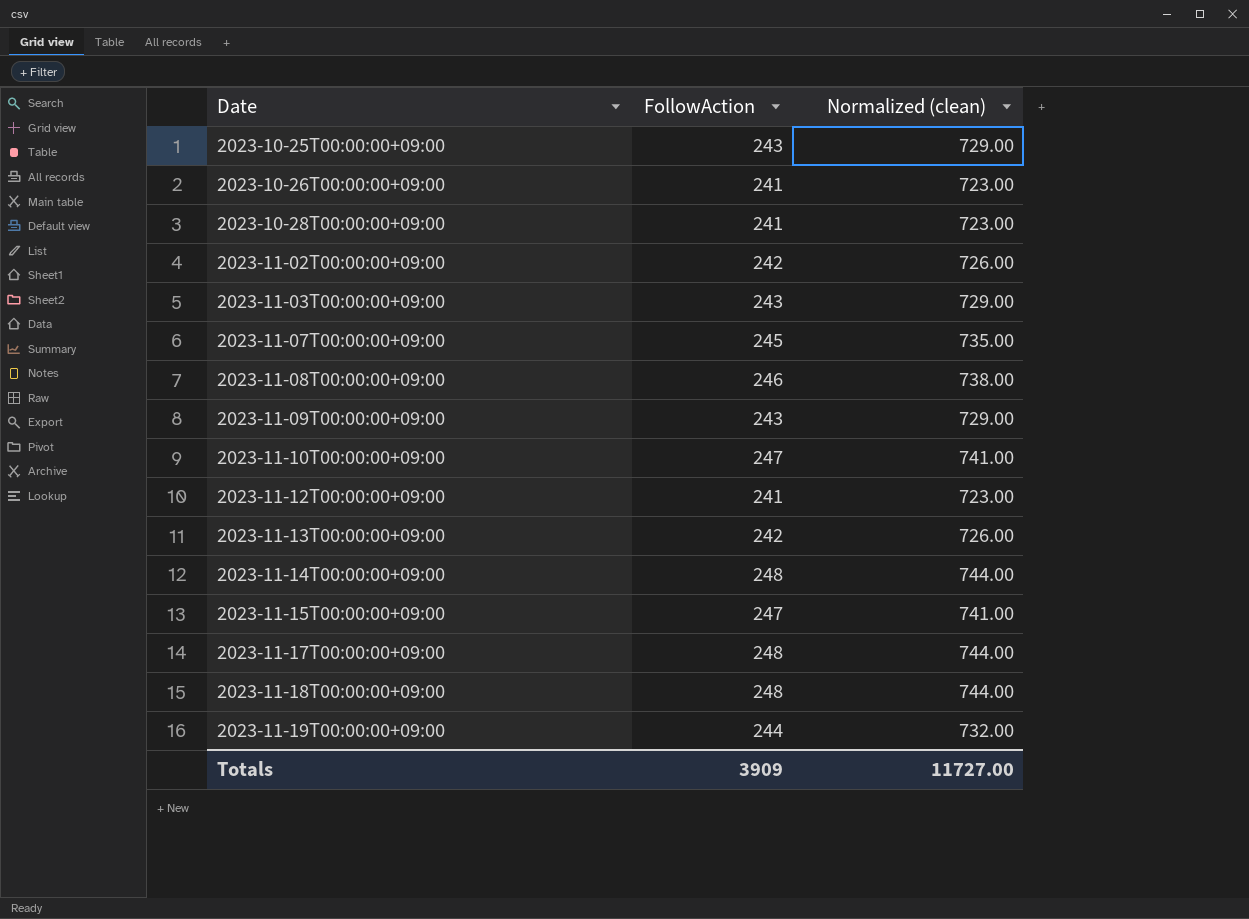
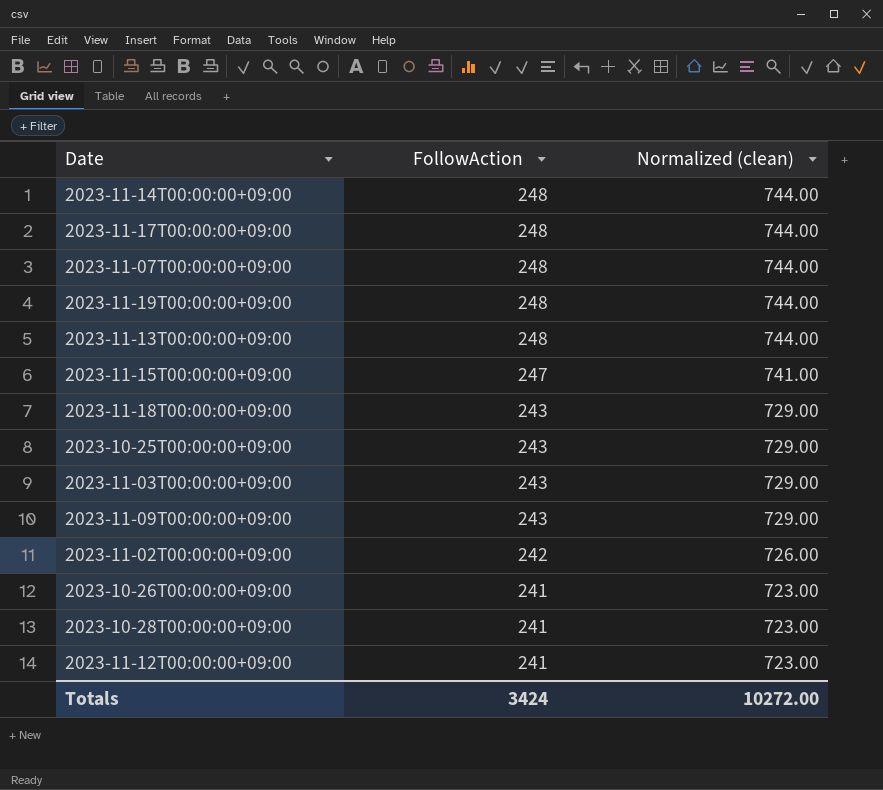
row order: Date ascending -> FollowAction descending
row 2023-11-08T00:00:00+09:00: 246 | 738.00 -> none
row 2023-11-10T00:00:00+09:00: 247 | 741.00 -> none
2023-11-07T00:00:00+09:00 | FollowAction: 245 -> 248
2023-11-07T00:00:00+09:00 | Normalized (clean): 735.00 -> 744.00
2023-11-19T00:00:00+09:00 | FollowAction: 244 -> 248
2023-11-19T00:00:00+09:00 | Normalized (clean): 732.00 -> 744.00
2023-11-13T00:00:00+09:00 | FollowAction: 242 -> 248
2023-11-13T00:00:00+09:00 | Normalized (clean): 726.00 -> 744.00
2023-11-18T00:00:00+09:00 | FollowAction: 248 -> 243
2023-11-18T00:00:00+09:00 | Normalized (clean): 744.00 -> 729.00
Totals | FollowAction: 3909 -> 3424
Totals | Normalized (clean): 11727.00 -> 10272.00

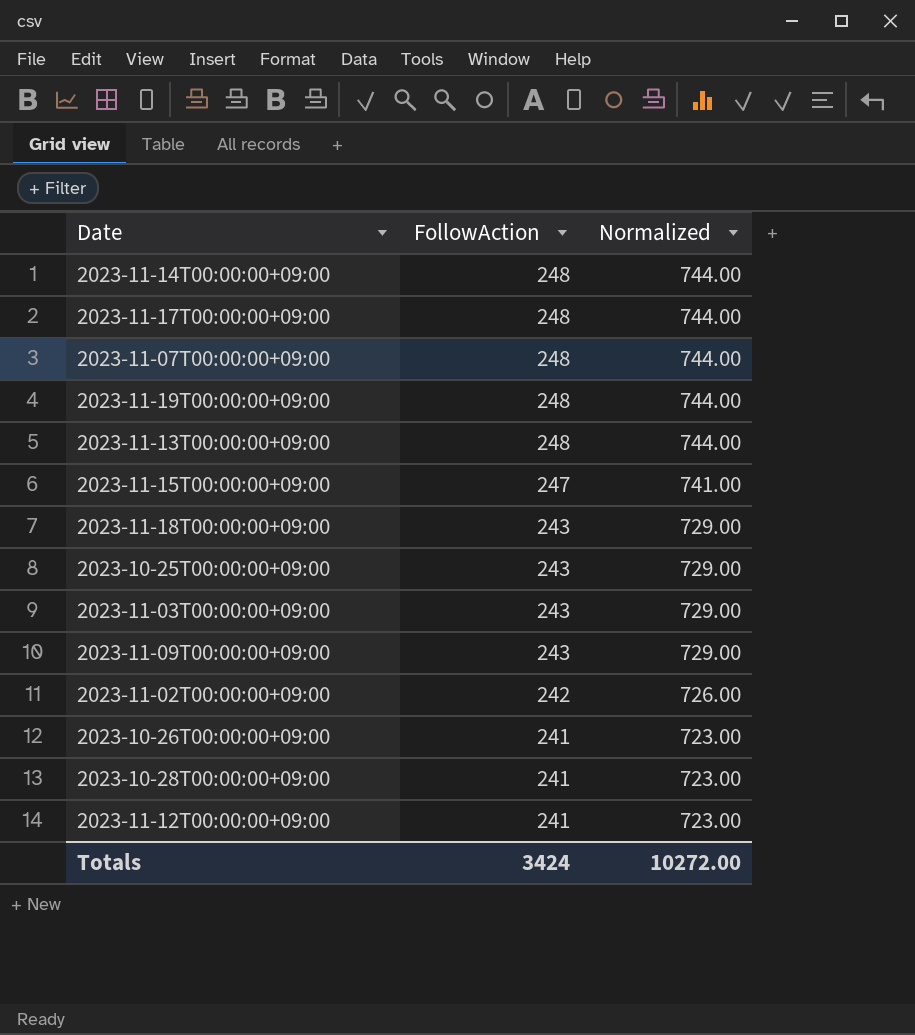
column name: Normalized (clean) -> Normalized

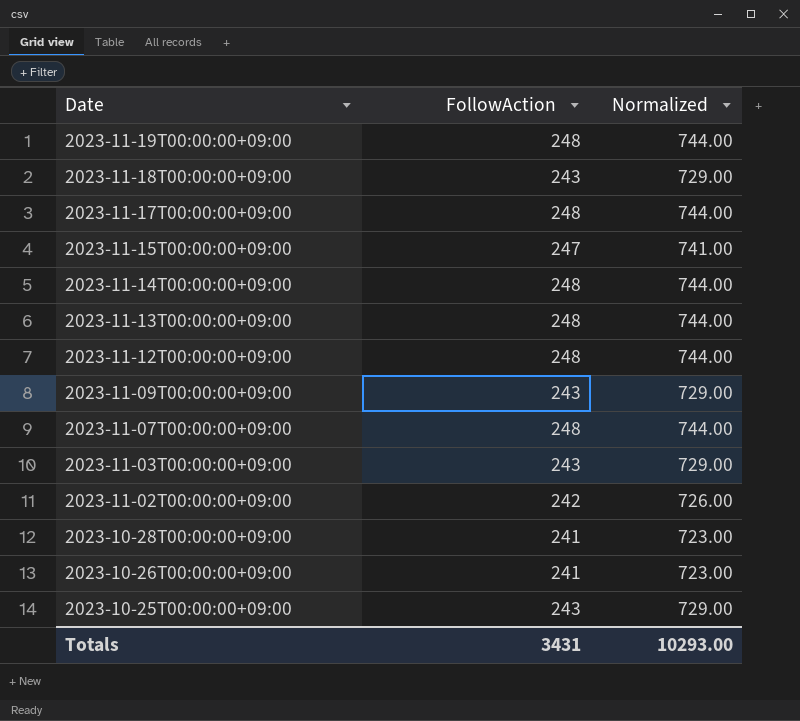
row order: FollowAction descending -> Date descending
2023-11-12T00:00:00+09:00 | FollowAction: 241 -> 248
2023-11-12T00:00:00+09:00 | Normalized: 723.00 -> 744.00
Totals | FollowAction: 3424 -> 3431
Totals | Normalized: 10272.00 -> 10293.00

